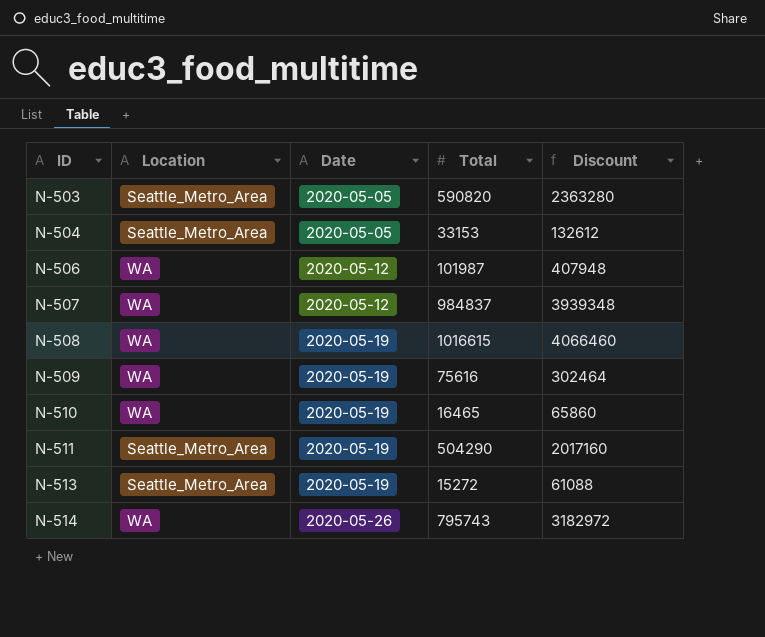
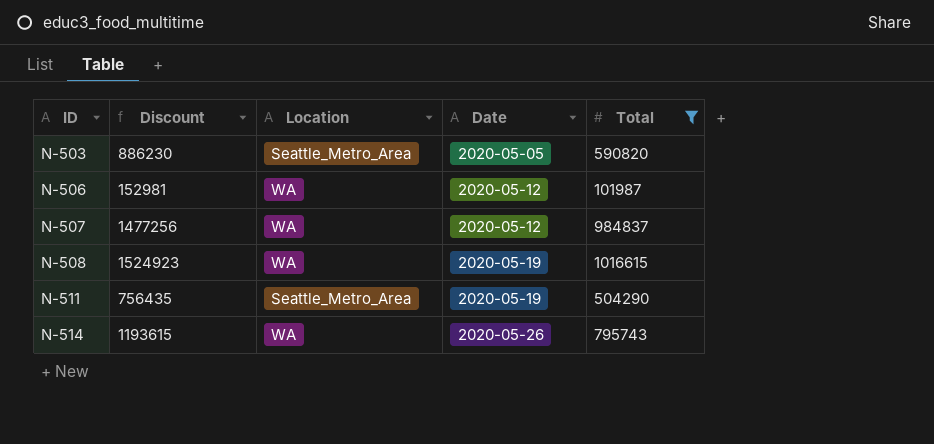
filter: none -> Total >= 101987
column Discount | formula: [Total] * 4 -> [Total] * 1.5
column Discount | position: 5 -> 2

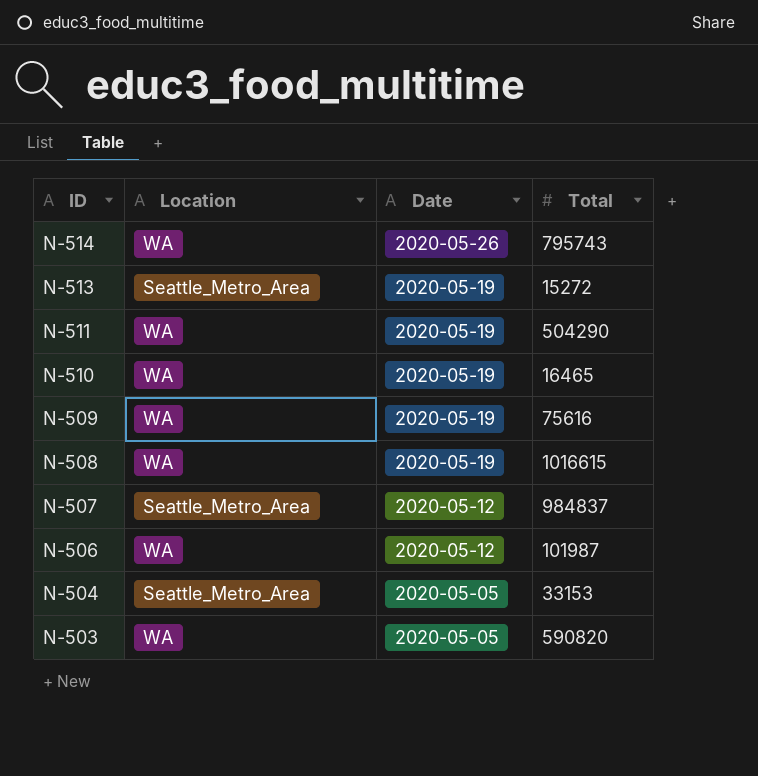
filter: Total >= 101987 -> none
row order: ID ascending -> ID descending
column Discount | formula: [Total] * 1.5 -> none
N-511 | Location: Seattle_Metro_Area -> WA
N-507 | Location: WA -> Seattle_Metro_Area
N-503 | Location: Seattle_Metro_Area -> WA

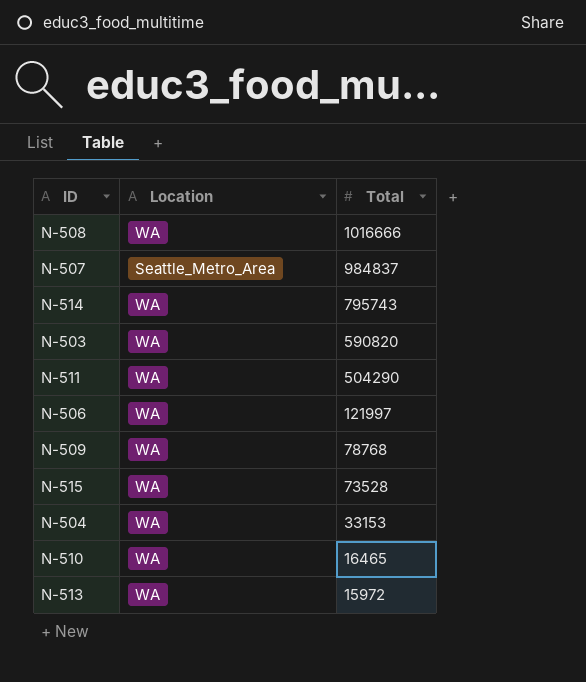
row order: ID descending -> Total descending
column Date | position: 3 -> none
N-508 | Total: 1016615 -> 1016666
N-506 | Total: 101987 -> 121997
N-509 | Total: 75616 -> 78768
row N-515: none -> WA | 73528
N-504 | Location: Seattle_Metro_Area -> WA
N-513 | Location: Seattle_Metro_Area -> WA
N-513 | Total: 15272 -> 15972

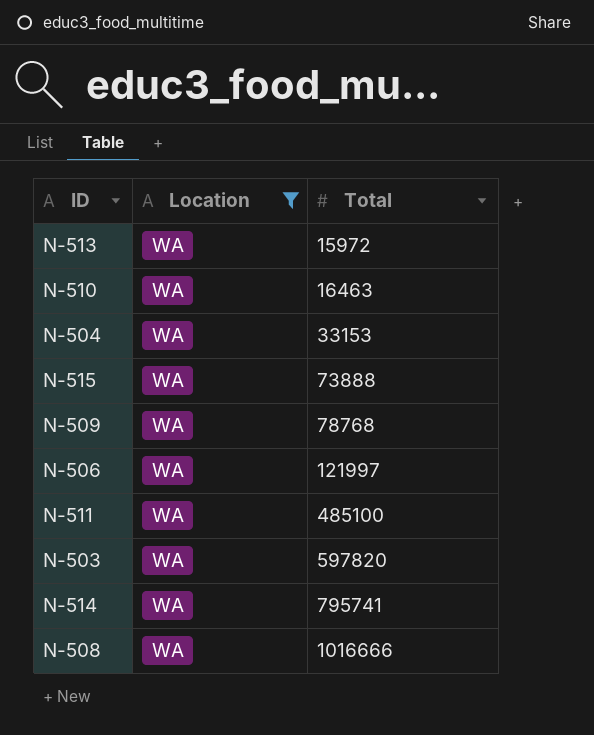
filter: none -> Location = WA
row order: Total descending -> Total ascending
N-510 | Total: 16465 -> 16463
N-515 | Total: 73528 -> 73888
N-511 | Total: 504290 -> 485100
N-503 | Total: 590820 -> 597820
N-514 | Total: 795743 -> 795741

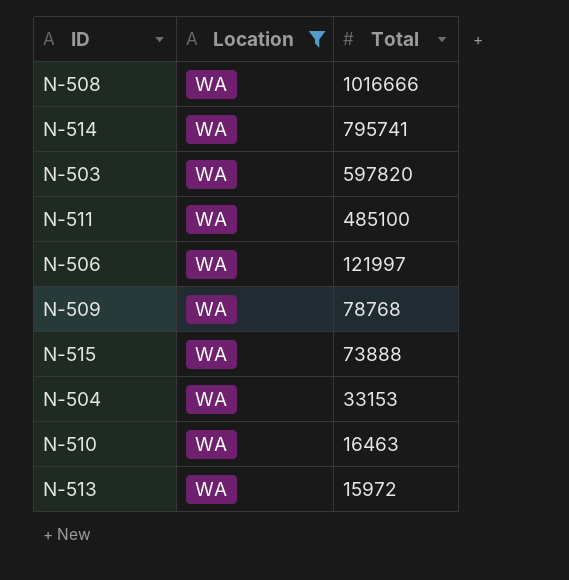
row order: Total ascending -> Total descending

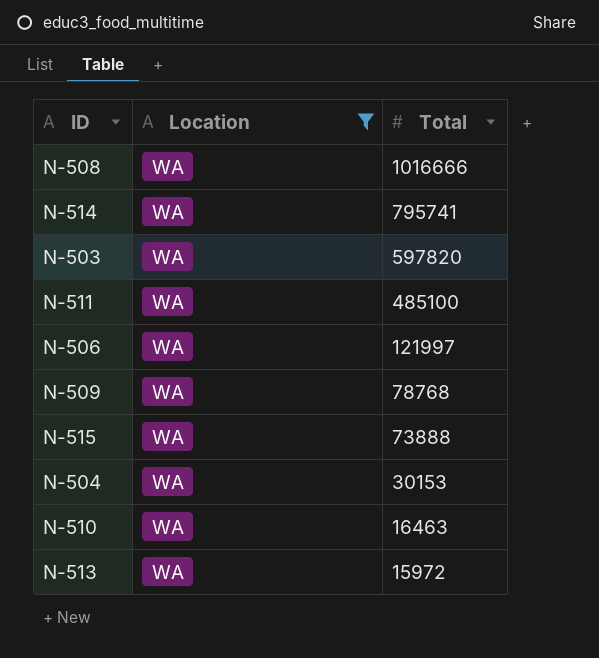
N-504 | Total: 33153 -> 30153

